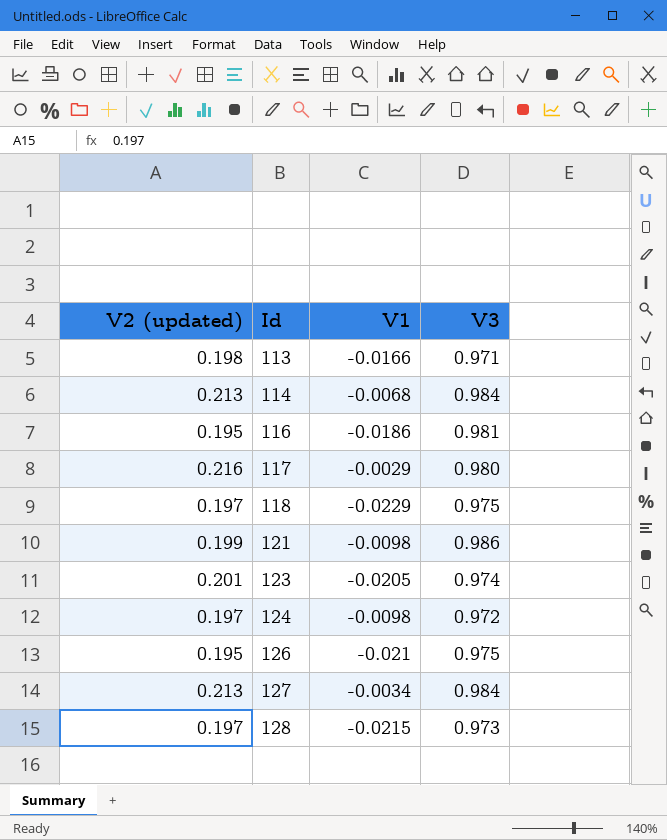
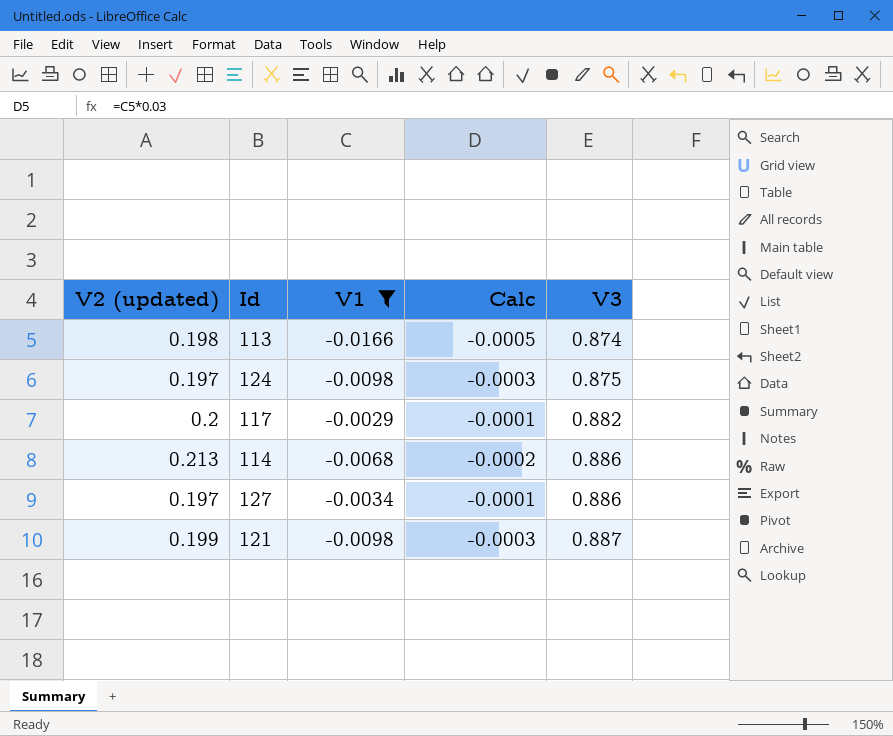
filter: none -> V1 >= -0.0166
row order: Id ascending -> V3 ascending
column Calc | formula: none -> [V1] * 0.03
113 | V3: 0.971 -> 0.874
124 | V3: 0.972 -> 0.875
117 | V2 (updated): 0.216 -> 0.2
117 | V3: 0.980 -> 0.882
114 | V3: 0.984 -> 0.886
127 | V2 (updated): 0.213 -> 0.197
127 | V3: 0.984 -> 0.886
121 | V3: 0.986 -> 0.887

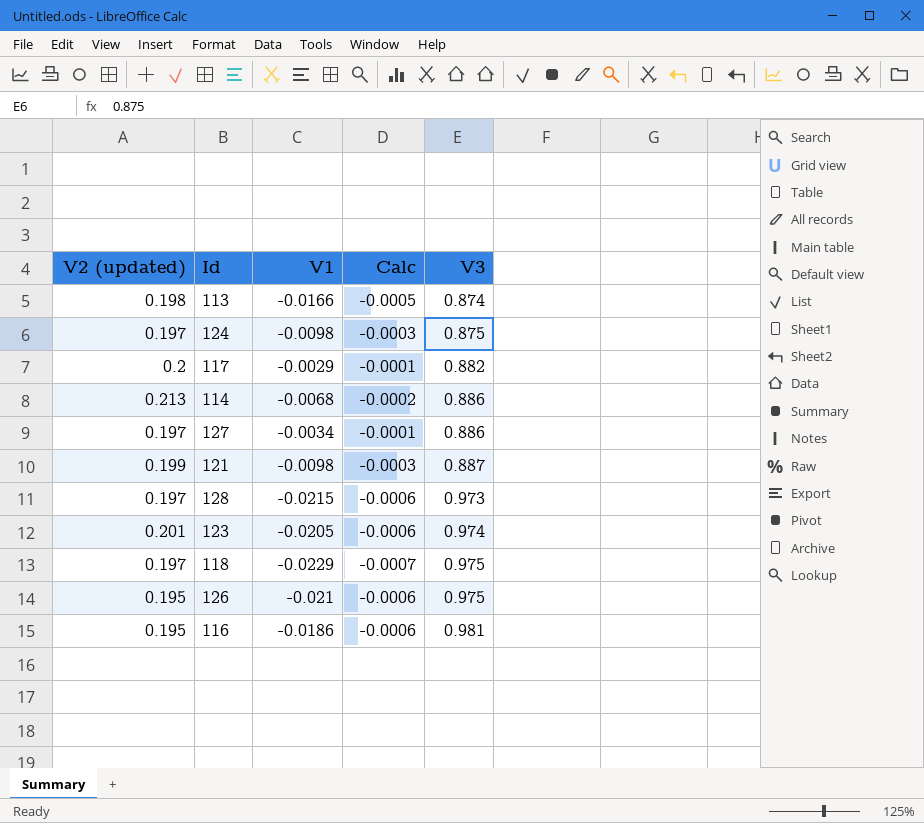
filter: V1 >= -0.0166 -> none

